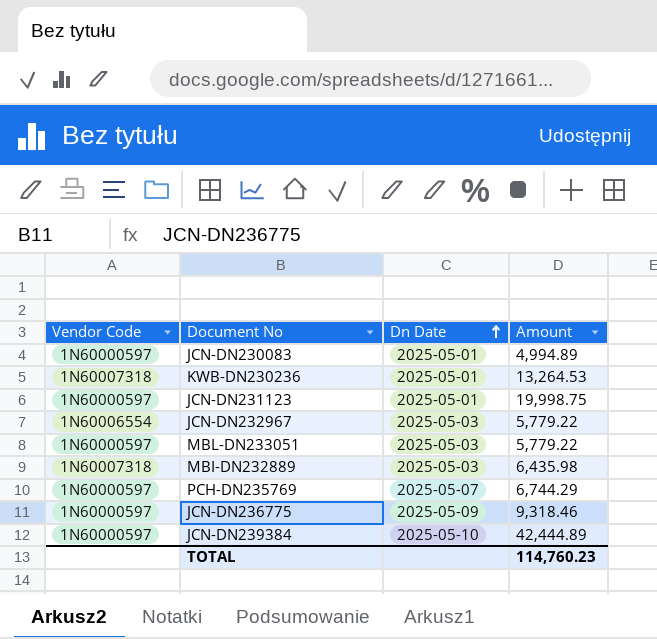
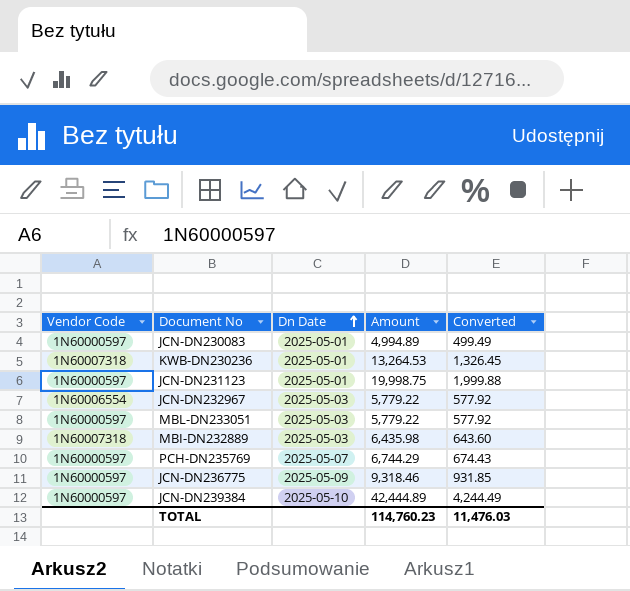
column Converted | formula: none -> [Amount] * 0.1

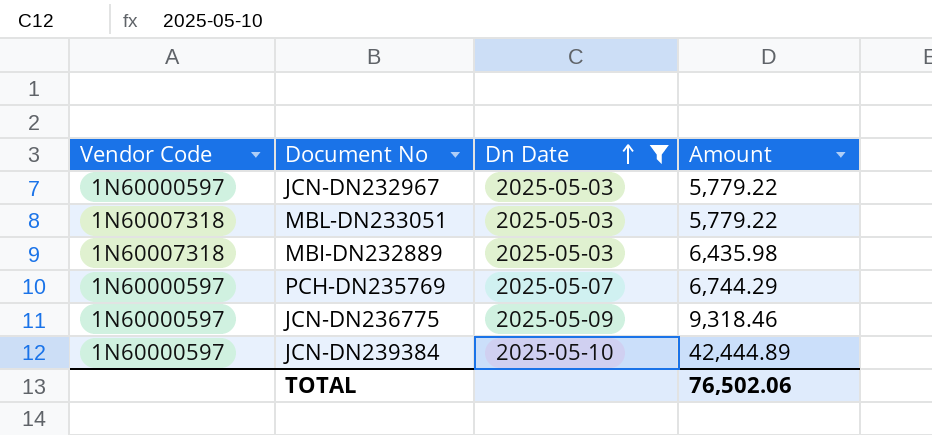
filter: none -> Dn Date != 2025-05-01
column Converted | formula: [Amount] * 0.1 -> none
JCN-DN232967 | Vendor Code: 1N60006554 -> 1N60000597
MBL-DN233051 | Vendor Code: 1N60000597 -> 1N60007318
TOTAL | Amount: 114,760.23 -> 76,502.06

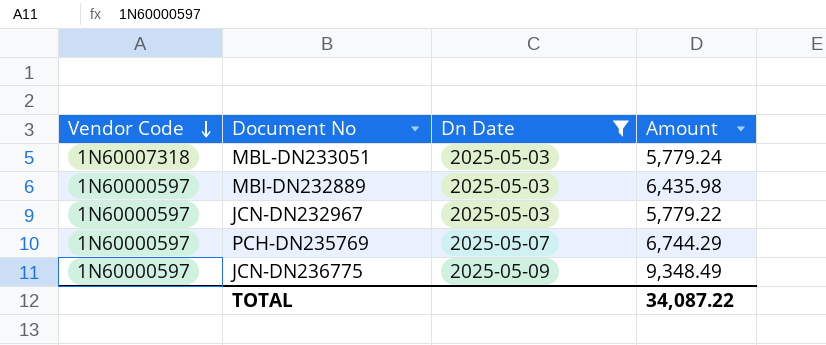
row order: Dn Date ascending -> Vendor Code descending
row JCN-DN239384: 1N60000597 | 2025-05-10 | 42,444.89 -> none
MBL-DN233051 | Amount: 5,779.22 -> 5,779.24
MBI-DN232889 | Vendor Code: 1N60007318 -> 1N60000597
JCN-DN236775 | Amount: 9,318.46 -> 9,348.49
TOTAL | Amount: 76,502.06 -> 34,087.22

